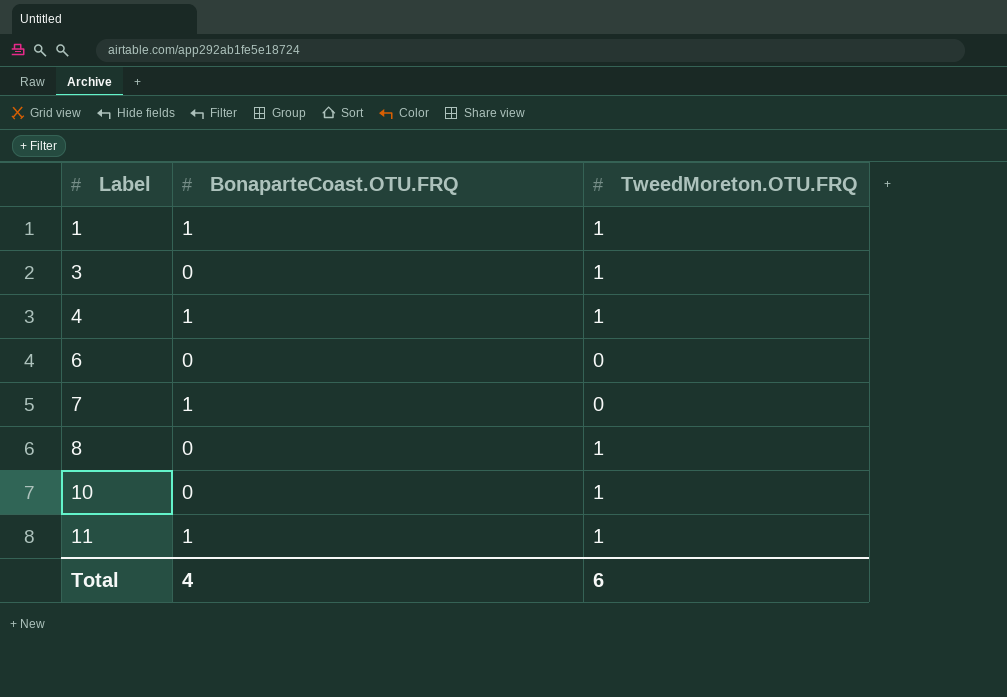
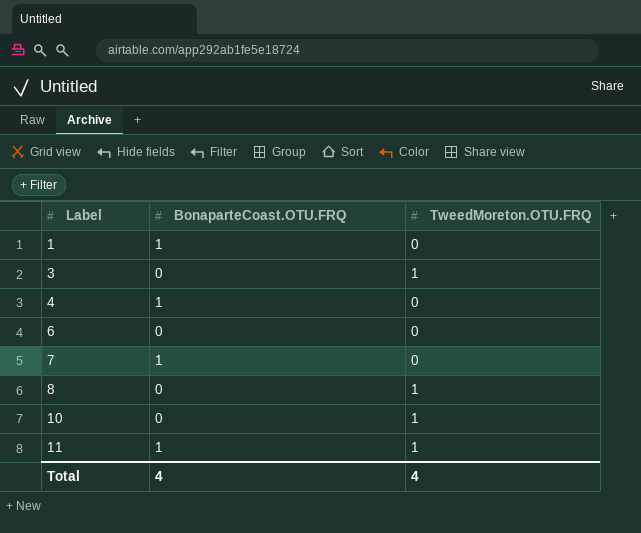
1 | TweedMoreton.OTU.FRQ: 1 -> 0
4 | TweedMoreton.OTU.FRQ: 1 -> 0
Total | TweedMoreton.OTU.FRQ: 6 -> 4

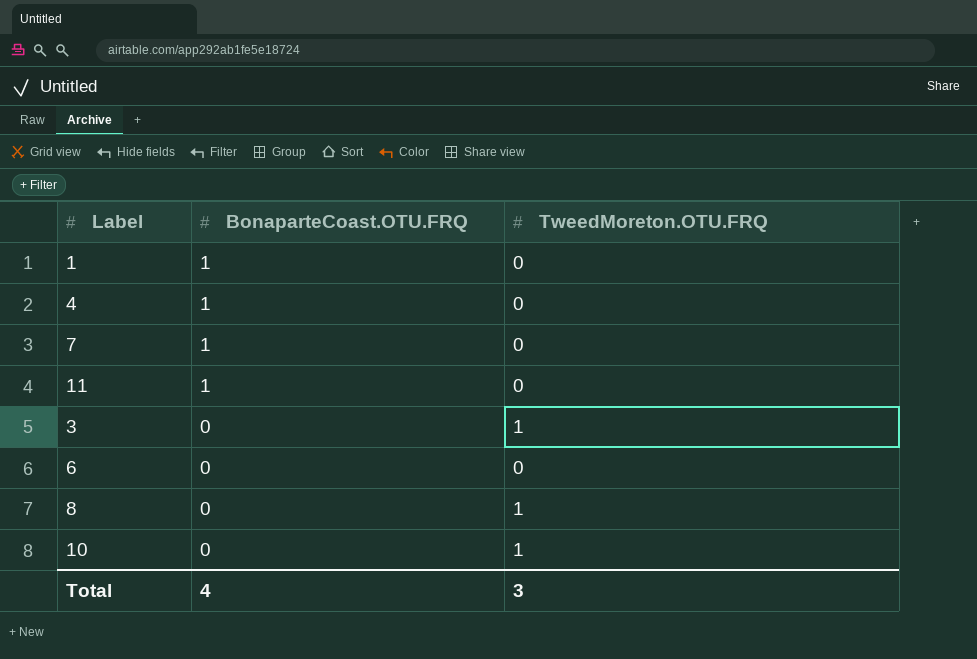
row order: Label ascending -> BonaparteCoast.OTU.FRQ descending
11 | TweedMoreton.OTU.FRQ: 1 -> 0
Total | TweedMoreton.OTU.FRQ: 4 -> 3

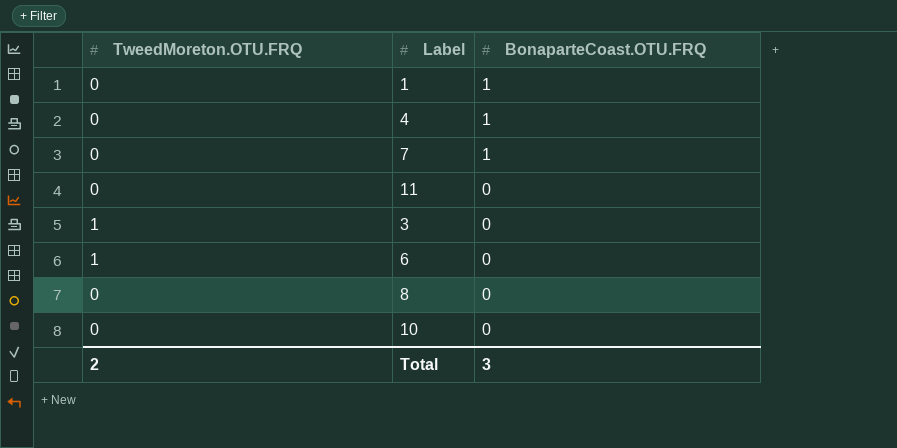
column TweedMoreton.OTU.FRQ | position: 3 -> 1
11 | BonaparteCoast.OTU.FRQ: 1 -> 0
6 | TweedMoreton.OTU.FRQ: 0 -> 1
8 | TweedMoreton.OTU.FRQ: 1 -> 0
10 | TweedMoreton.OTU.FRQ: 1 -> 0
Total | TweedMoreton.OTU.FRQ: 3 -> 2
Total | BonaparteCoast.OTU.FRQ: 4 -> 3

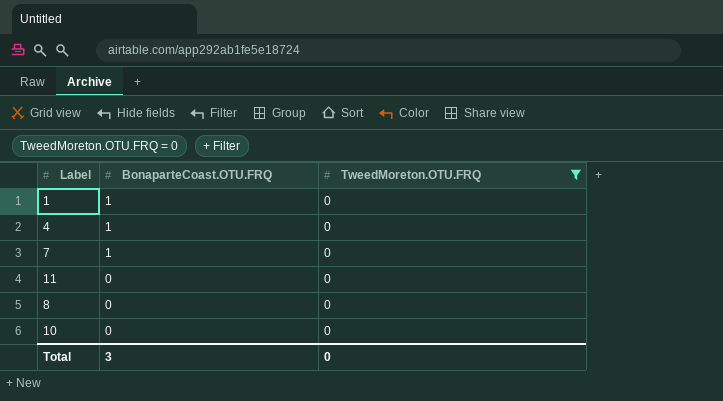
filter: none -> TweedMoreton.OTU.FRQ = 0
column TweedMoreton.OTU.FRQ | position: 1 -> 3
Total | TweedMoreton.OTU.FRQ: 2 -> 0

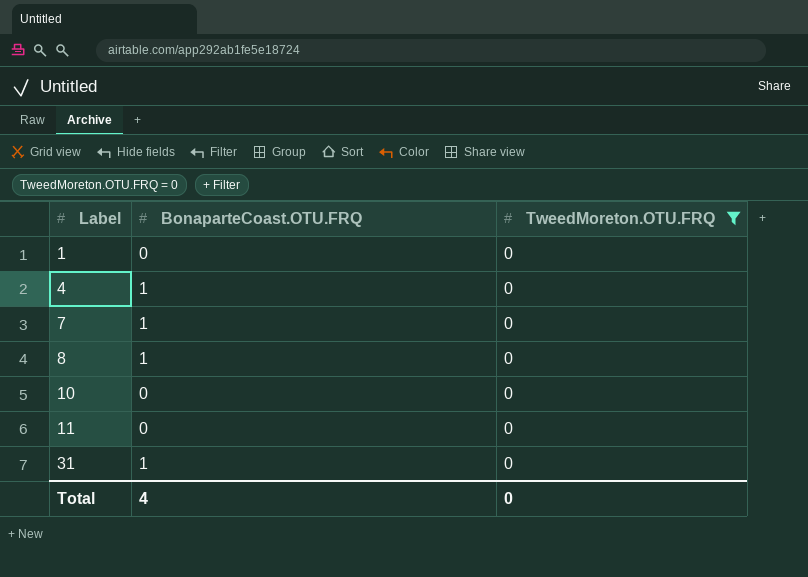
row order: BonaparteCoast.OTU.FRQ descending -> Label ascending
1 | BonaparteCoast.OTU.FRQ: 1 -> 0
8 | BonaparteCoast.OTU.FRQ: 0 -> 1
row 31: none -> 1 | 0
Total | BonaparteCoast.OTU.FRQ: 3 -> 4

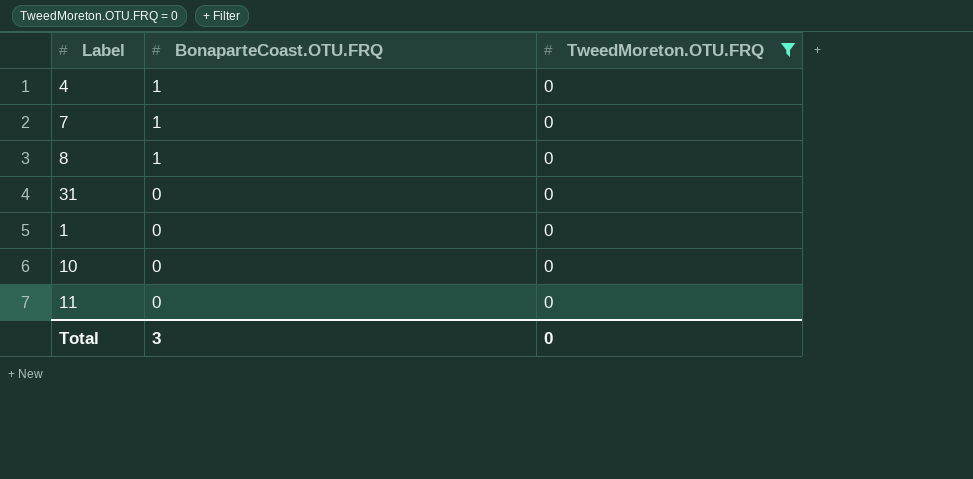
row order: Label ascending -> BonaparteCoast.OTU.FRQ descending
31 | BonaparteCoast.OTU.FRQ: 1 -> 0
Total | BonaparteCoast.OTU.FRQ: 4 -> 3

